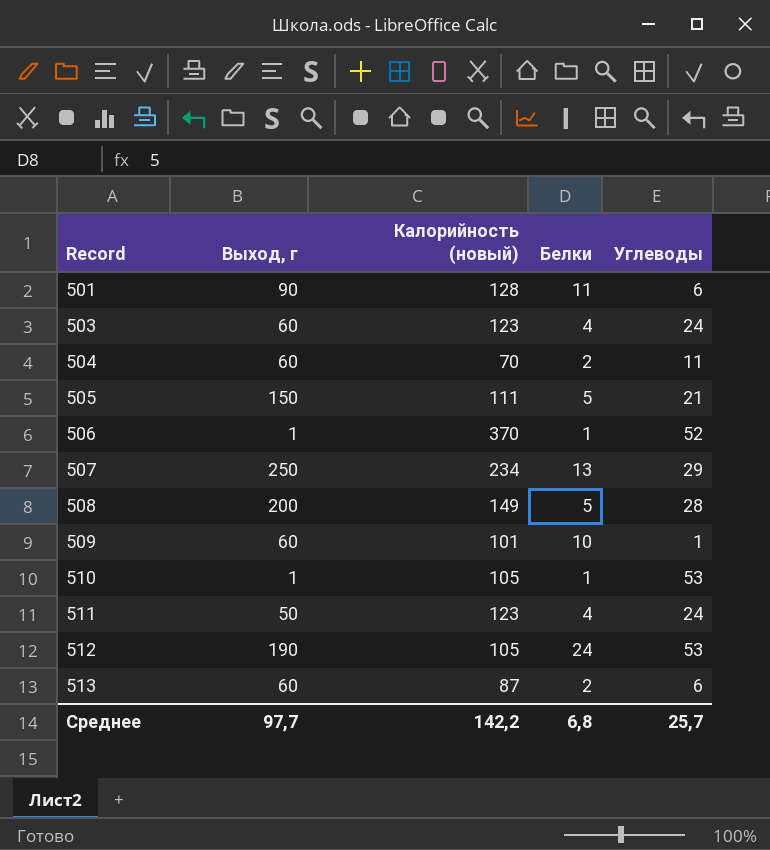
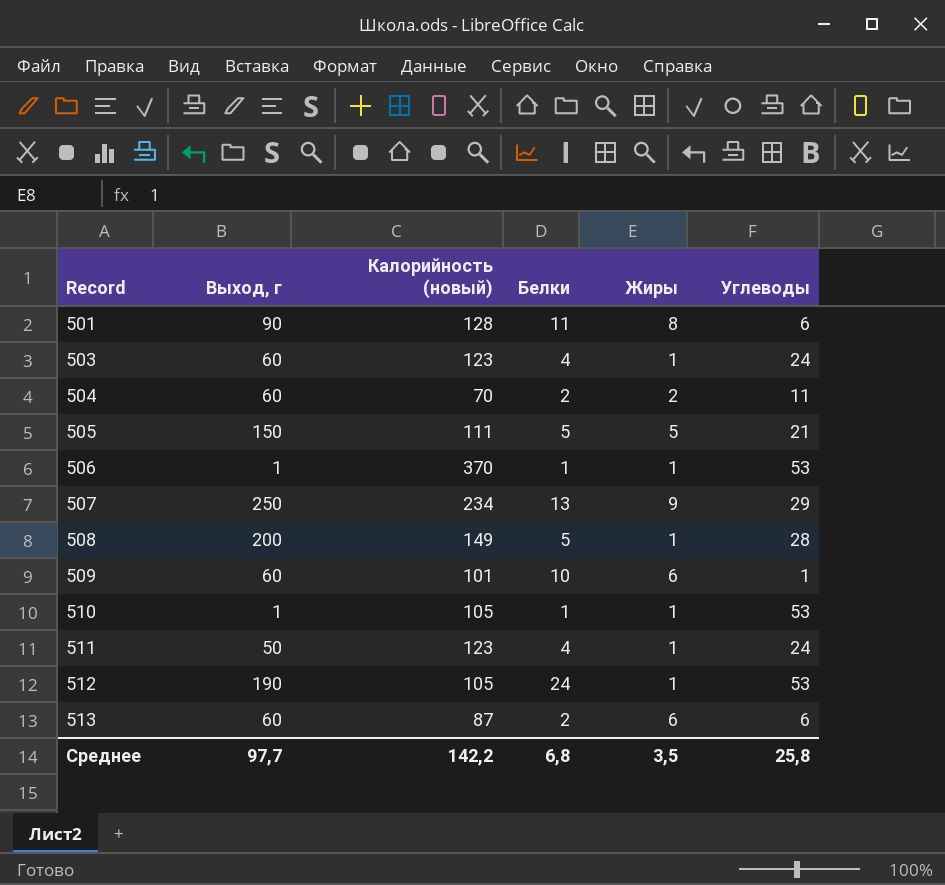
column Жиры | position: none -> 5
506 | Углеводы: 52 -> 53
Среднее | Углеводы: 25,7 -> 25,8

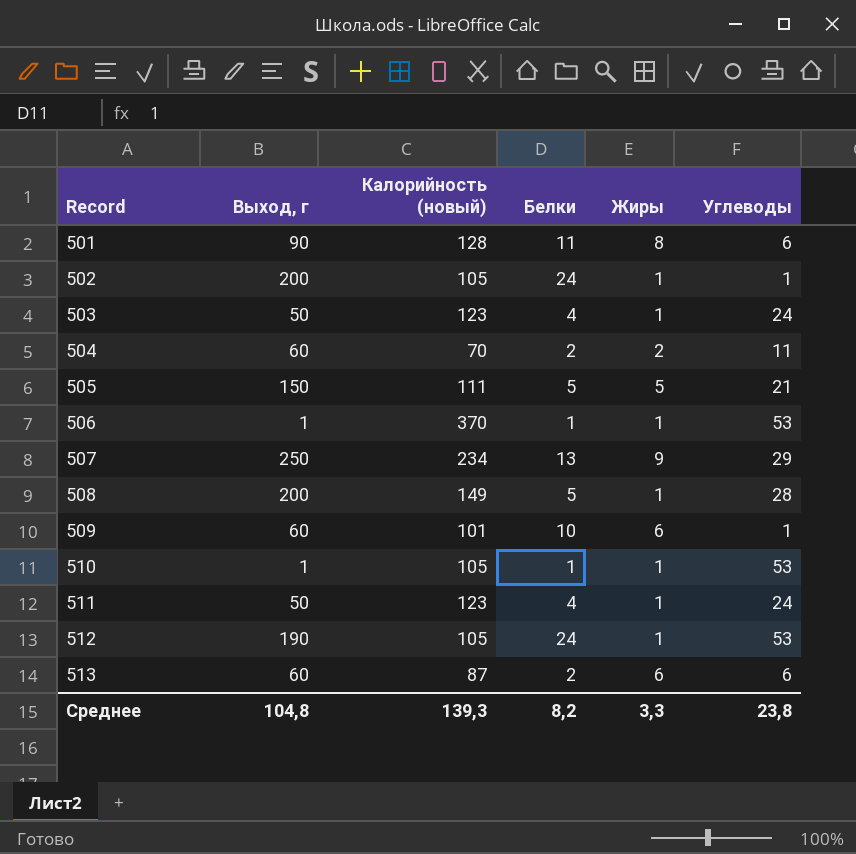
row 502: none -> 200 | 105 | 24 | 1 | 1
503 | Выход, г: 60 -> 50
Среднее | Выход, г: 97,7 -> 104,8
Среднее | Калорийность (новый): 142,2 -> 139,3
Среднее | Белки: 6,8 -> 8,2
Среднее | Жиры: 3,5 -> 3,3
Среднее | Углеводы: 25,8 -> 23,8

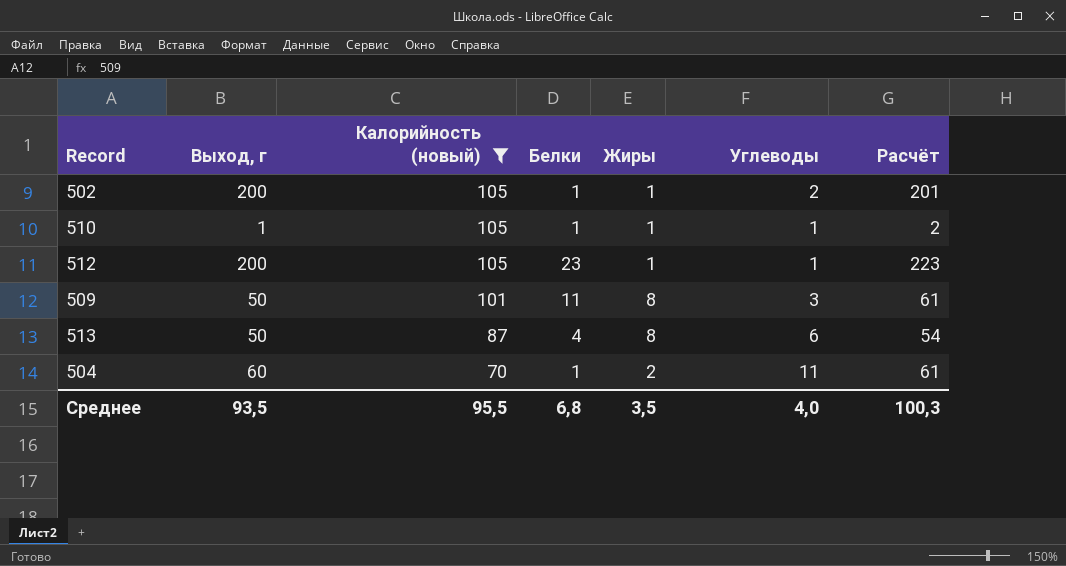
filter: none -> Калорийность (новый) <= 105
row order: Record ascending -> Калорийность (новый) descending
column Расчёт | formula: none -> [Выход, г] + [Белки]
502 | Белки: 24 -> 1
502 | Углеводы: 1 -> 2
510 | Углеводы: 53 -> 1
512 | Выход, г: 190 -> 200
512 | Белки: 24 -> 23
512 | Углеводы: 53 -> 1
509 | Выход, г: 60 -> 50
509 | Белки: 10 -> 11
509 | Жиры: 6 -> 8
509 | Углеводы: 1 -> 3
513 | Выход, г: 60 -> 50
513 | Белки: 2 -> 4
513 | Жиры: 6 -> 8
504 | Белки: 2 -> 1
Среднее | Выход, г: 104,8 -> 93,5
Среднее | Калорийность (новый): 139,3 -> 95,5
Среднее | Белки: 8,2 -> 6,8
Среднее | Жиры: 3,3 -> 3,5
Среднее | Углеводы: 23,8 -> 4,0

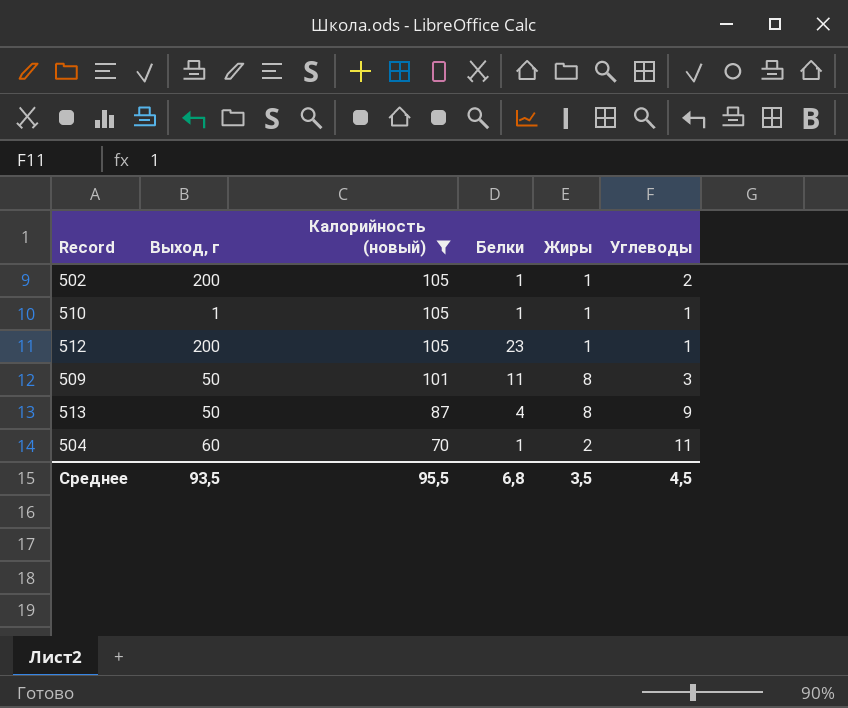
column Расчёт | formula: [Выход, г] + [Белки] -> none
513 | Углеводы: 6 -> 9
Среднее | Углеводы: 4,0 -> 4,5

